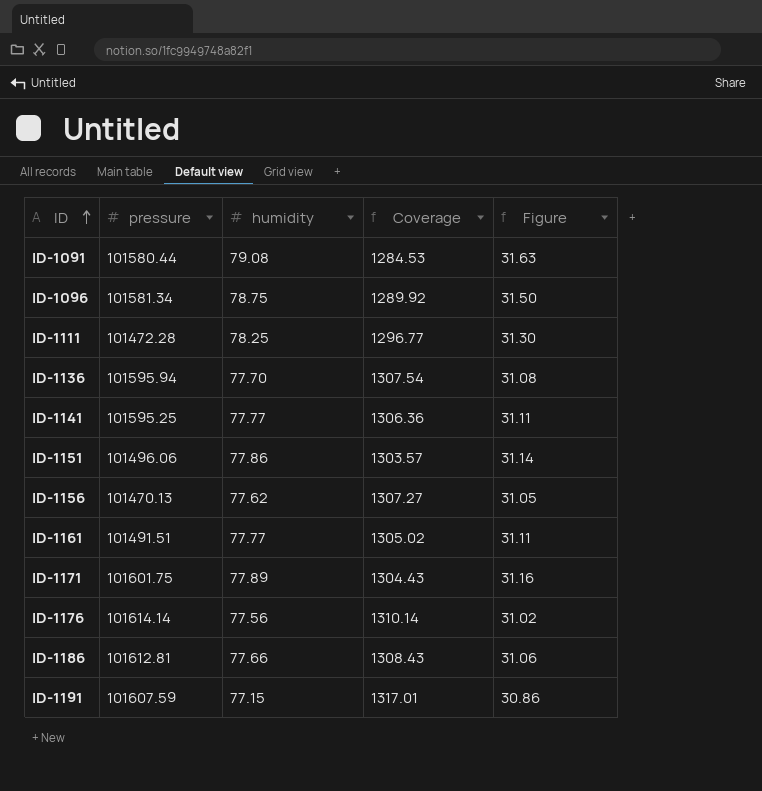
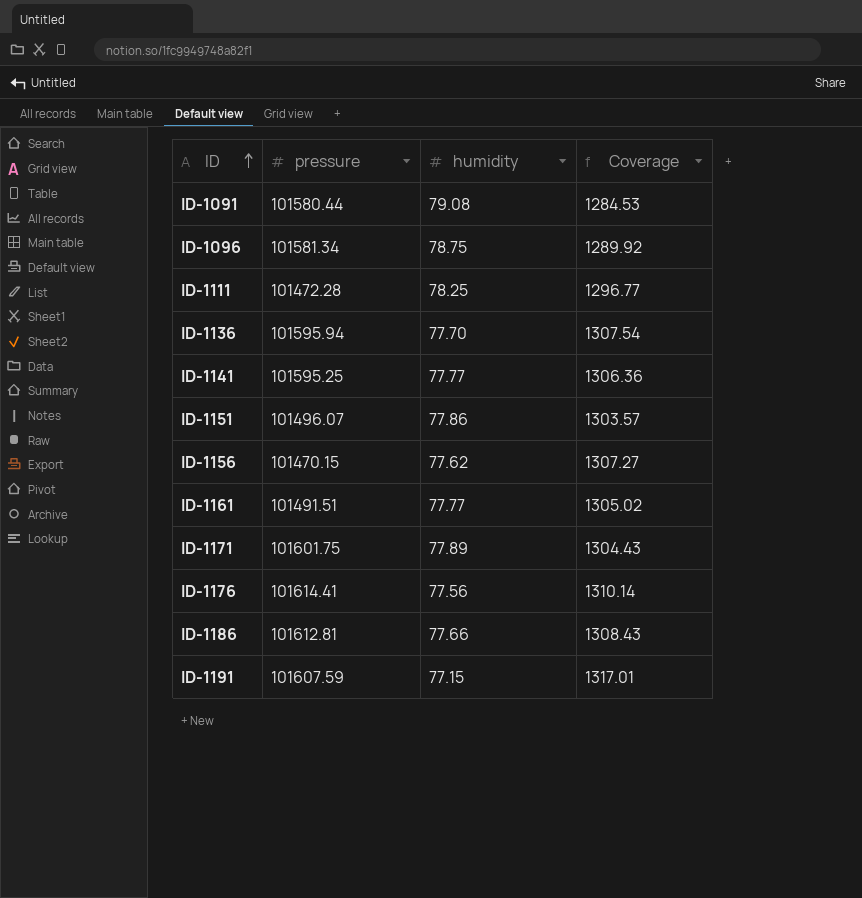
column Figure | formula: [humidity] * 0.4 -> none
ID-1151 | pressure: 101496.06 -> 101496.07
ID-1156 | pressure: 101470.13 -> 101470.15
ID-1176 | pressure: 101614.14 -> 101614.41

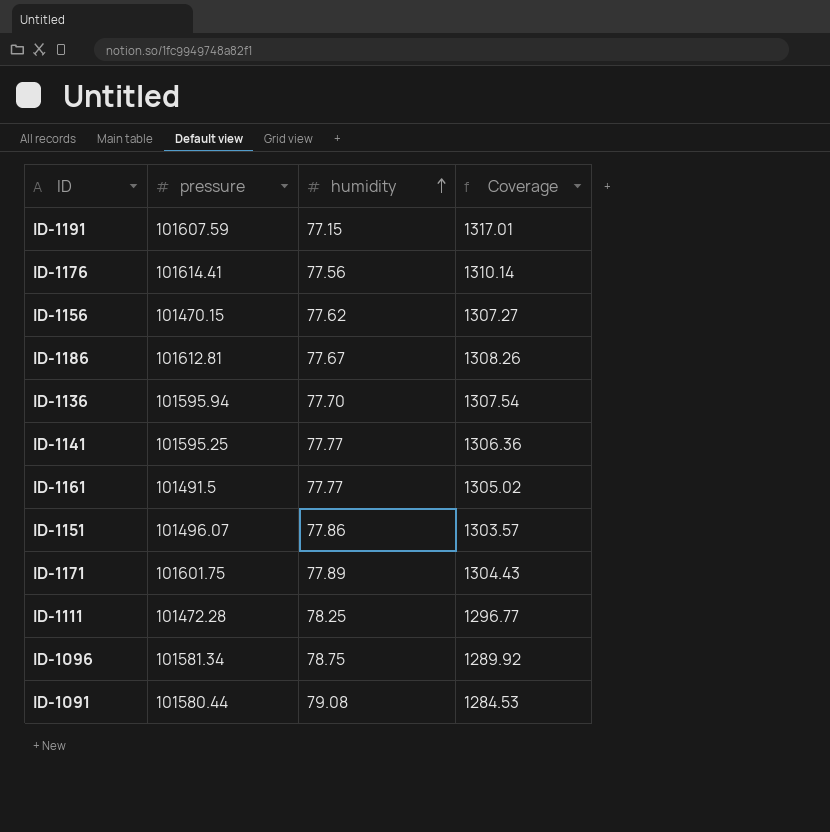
row order: ID ascending -> humidity ascending
ID-1186 | humidity: 77.66 -> 77.67
ID-1186 | Coverage: 1308.43 -> 1308.26
ID-1161 | pressure: 101491.51 -> 101491.5

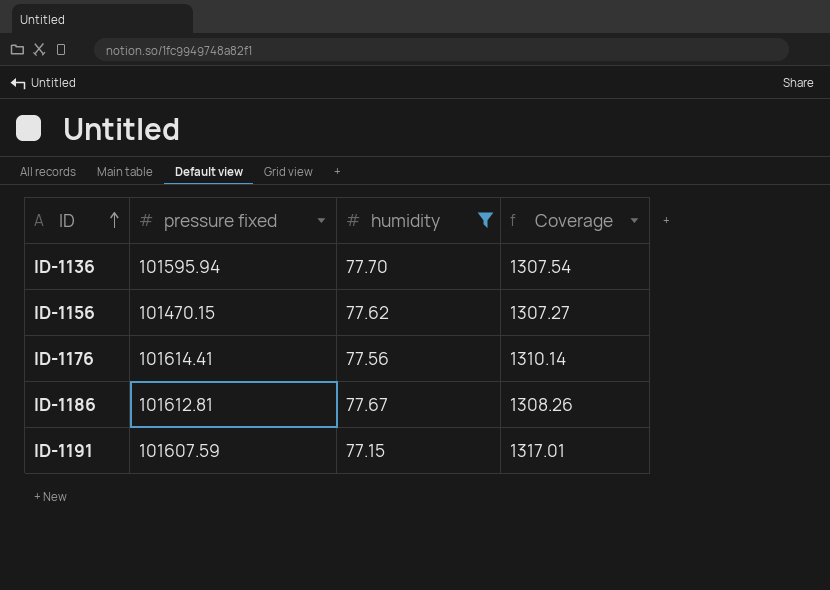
filter: none -> humidity <= 77.70
row order: humidity ascending -> ID ascending
column name: pressure -> pressure fixed

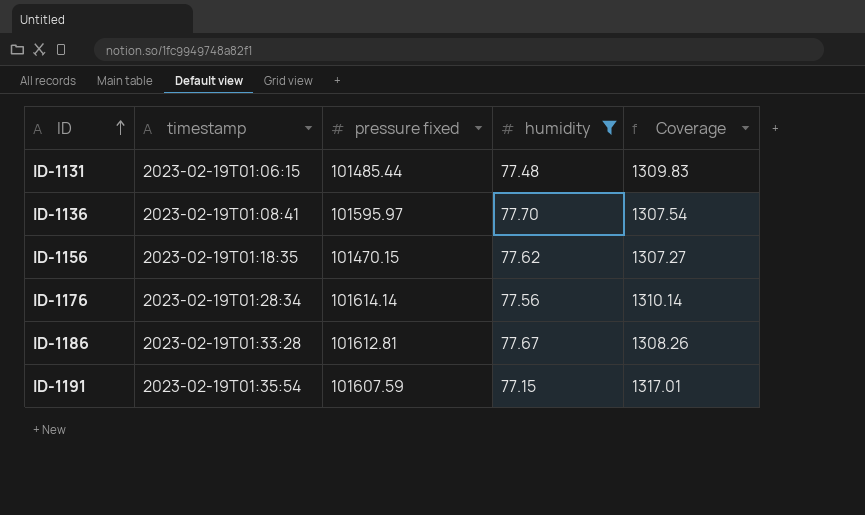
column timestamp | position: none -> 2
row ID-1131: none -> 2023-02-19T01:06:15 | 101485.44 | 77.48 | 1309.83
ID-1136 | pressure fixed: 101595.94 -> 101595.97
ID-1176 | pressure fixed: 101614.41 -> 101614.14

